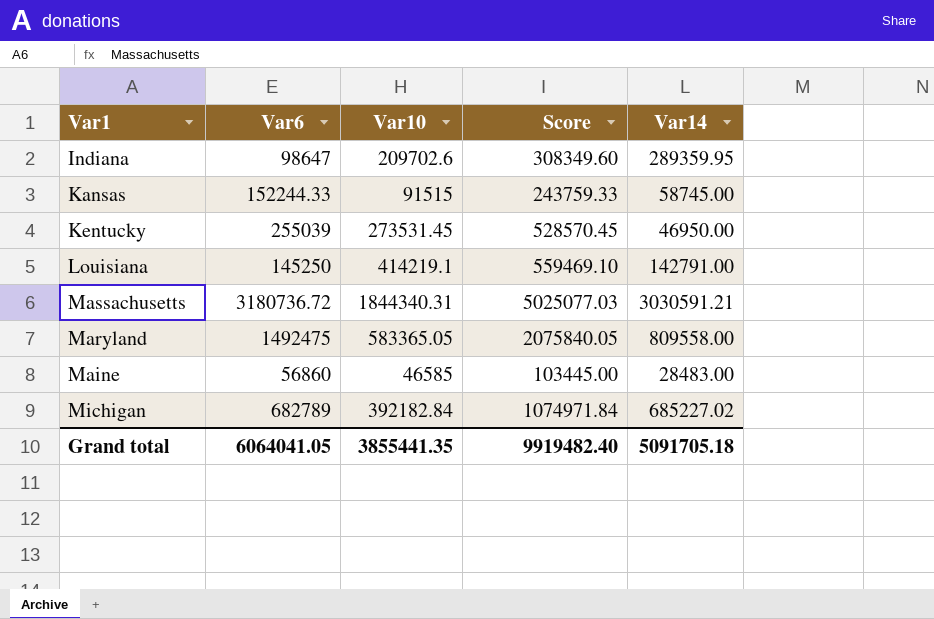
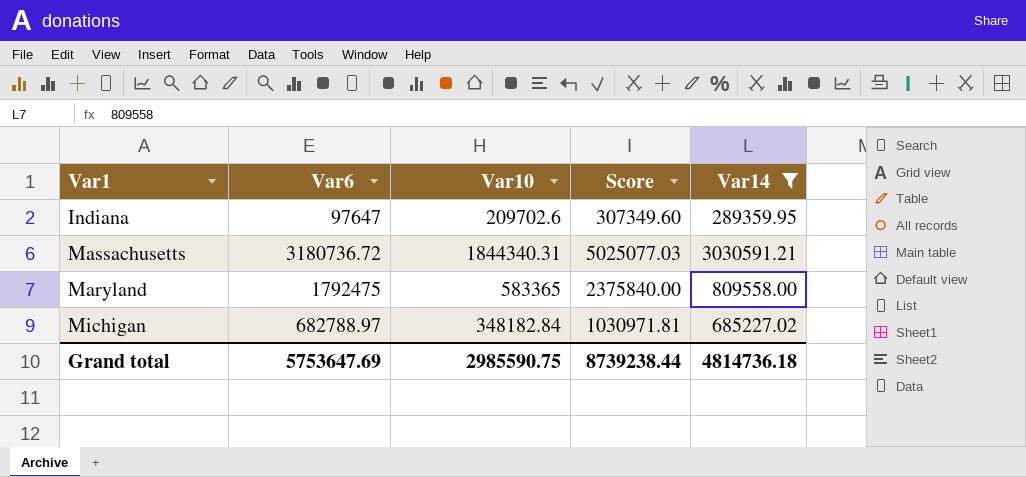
filter: none -> Var14 >= 289359.95
Indiana | Var6: 98647 -> 97647
Indiana | Score: 308349.60 -> 307349.60
Maryland | Var6: 1492475 -> 1792475
Maryland | Var10: 583365.05 -> 583365
Maryland | Score: 2075840.05 -> 2375840.00
Michigan | Var6: 682789 -> 682788.97
Michigan | Var10: 392182.84 -> 348182.84
Michigan | Score: 1074971.84 -> 1030971.81
Grand total | Var6: 6064041.05 -> 5753647.69
Grand total | Var10: 3855441.35 -> 2985590.75
Grand total | Score: 9919482.40 -> 8739238.44
Grand total | Var14: 5091705.18 -> 4814736.18

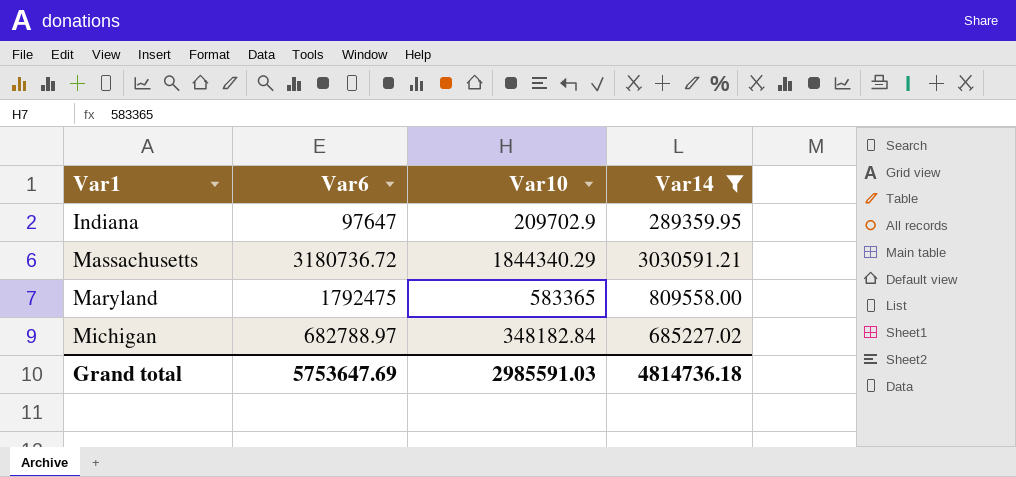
column Score | formula: [Var6] + [Var10] -> none
Indiana | Var10: 209702.6 -> 209702.9
Massachusetts | Var10: 1844340.31 -> 1844340.29
Grand total | Var10: 2985590.75 -> 2985591.03

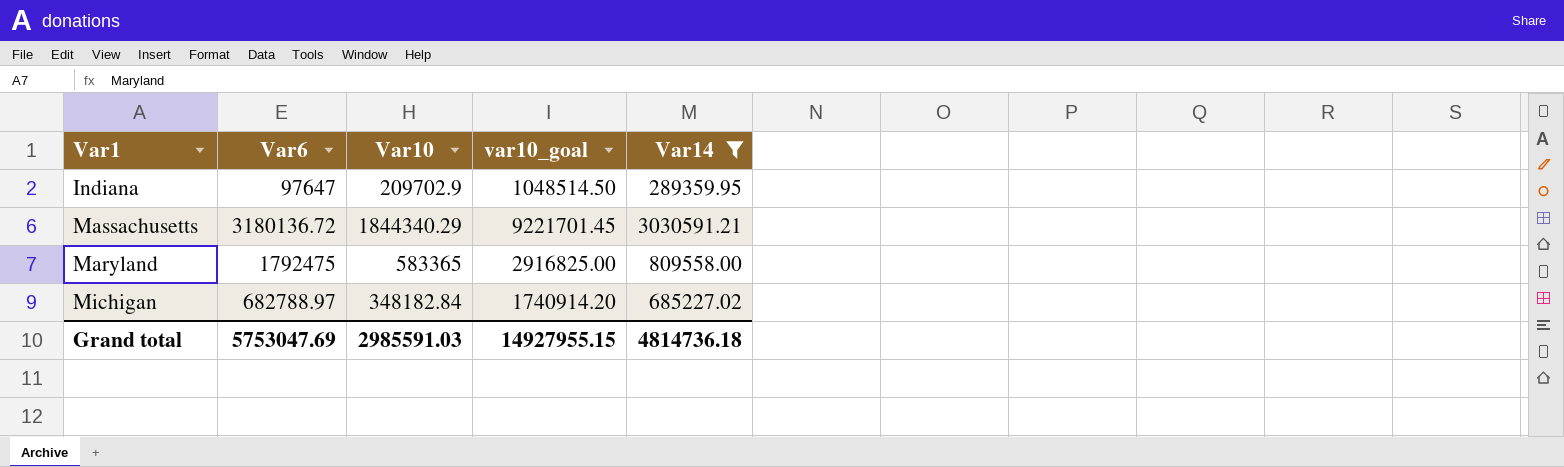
column var10_goal | formula: none -> [Var10] * 5
Massachusetts | Var6: 3180736.72 -> 3180136.72
Grand total | Var6: 5753647.69 -> 5753047.69

